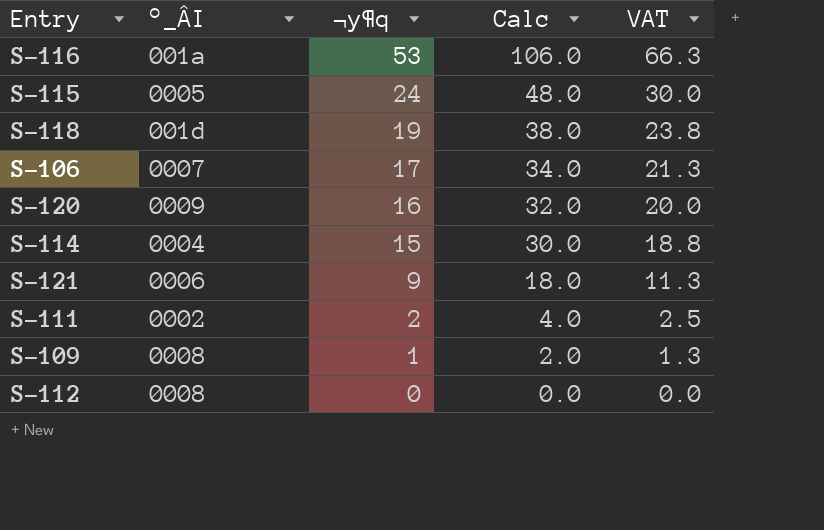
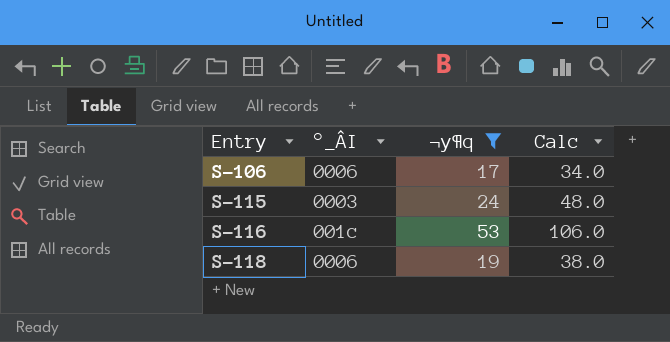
filter: none -> ¬y¶q >= 17
row order: ¬y¶q descending -> Entry ascending
column VAT | formula: [¬y¶q] * 1.25 -> none
S-106 | °_ÂI: 0007 -> 0006
S-115 | °_ÂI: 0005 -> 0003
S-116 | °_ÂI: 001a -> 001c
S-118 | °_ÂI: 001d -> 0006

